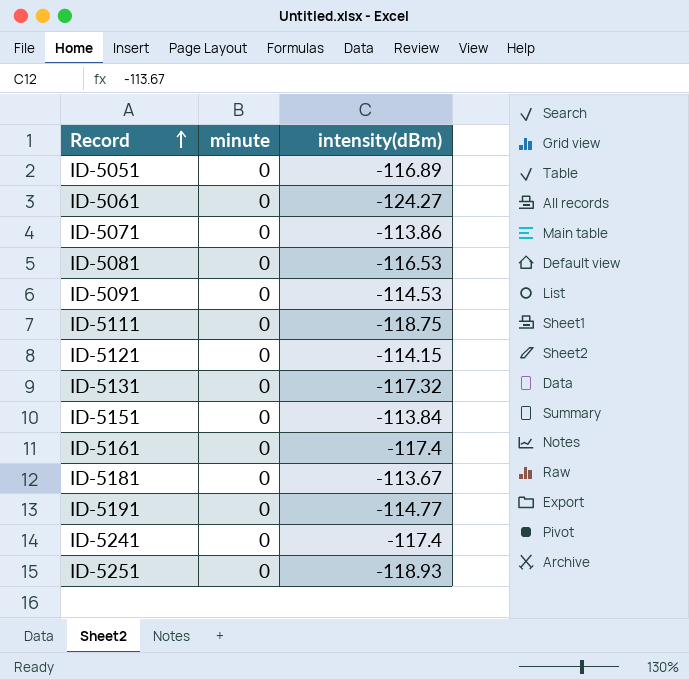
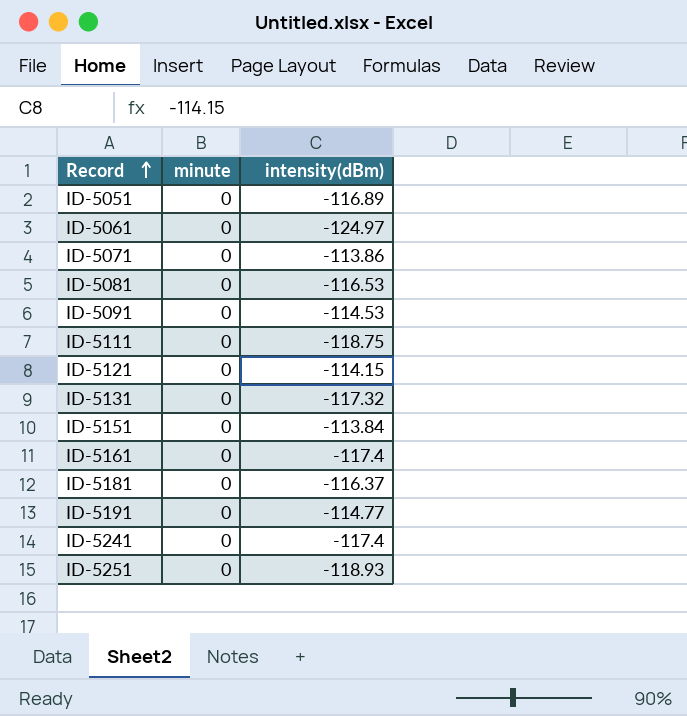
ID-5061 | intensity(dBm): -124.27 -> -124.97
ID-5181 | intensity(dBm): -113.67 -> -116.37

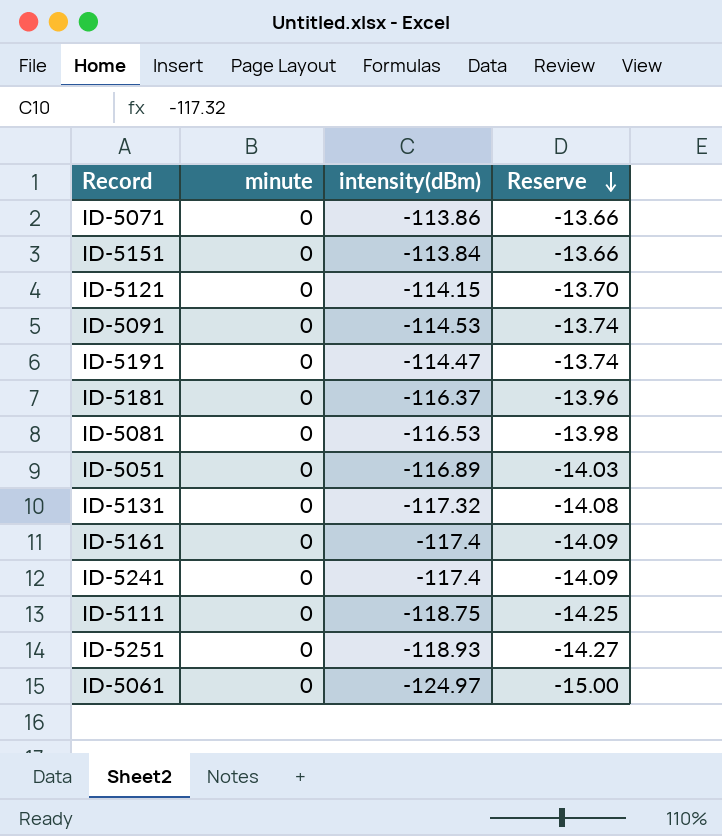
row order: Record ascending -> Reserve descending
column Reserve | formula: none -> [intensity(dBm)] * 0.12
ID-5191 | intensity(dBm): -114.77 -> -114.47

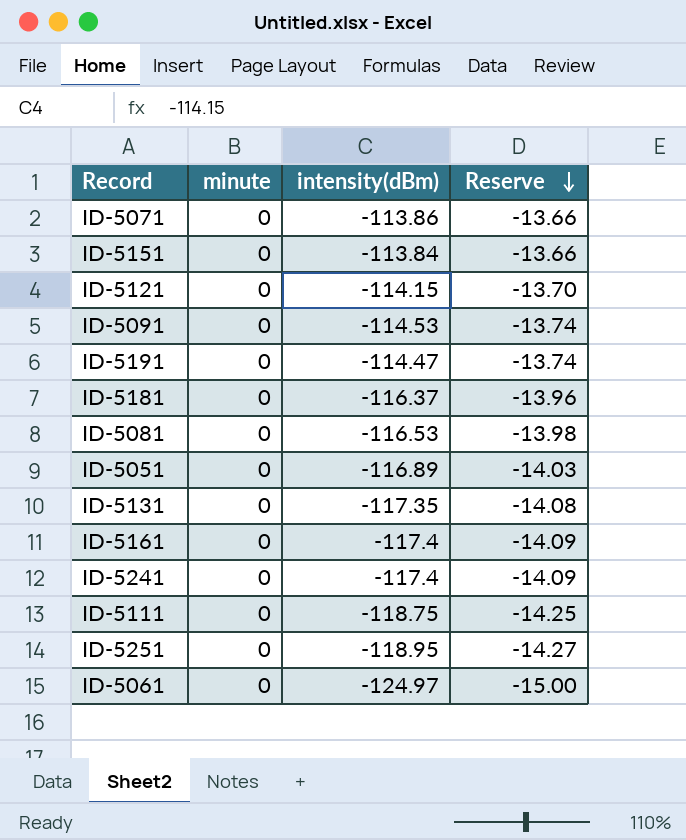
ID-5131 | intensity(dBm): -117.32 -> -117.35
ID-5251 | intensity(dBm): -118.93 -> -118.95

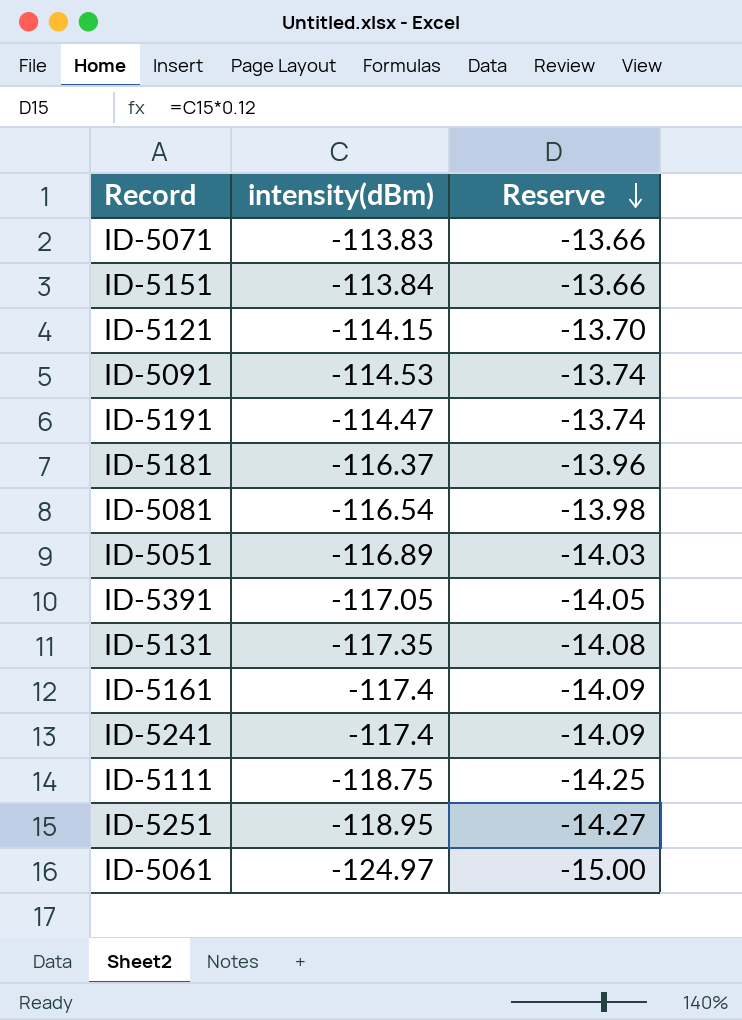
column minute | position: 2 -> none
ID-5071 | intensity(dBm): -113.86 -> -113.83
ID-5081 | intensity(dBm): -116.53 -> -116.54
row ID-5391: none -> -117.05 | -14.05

